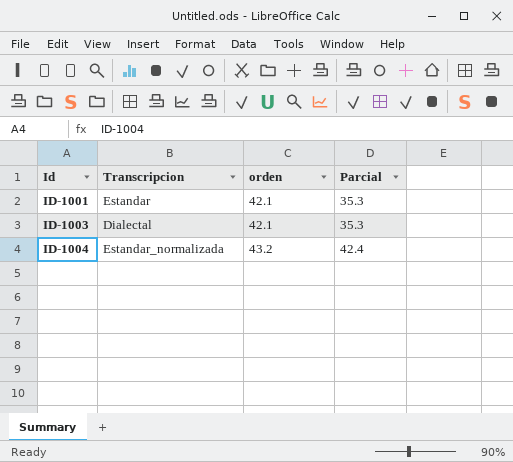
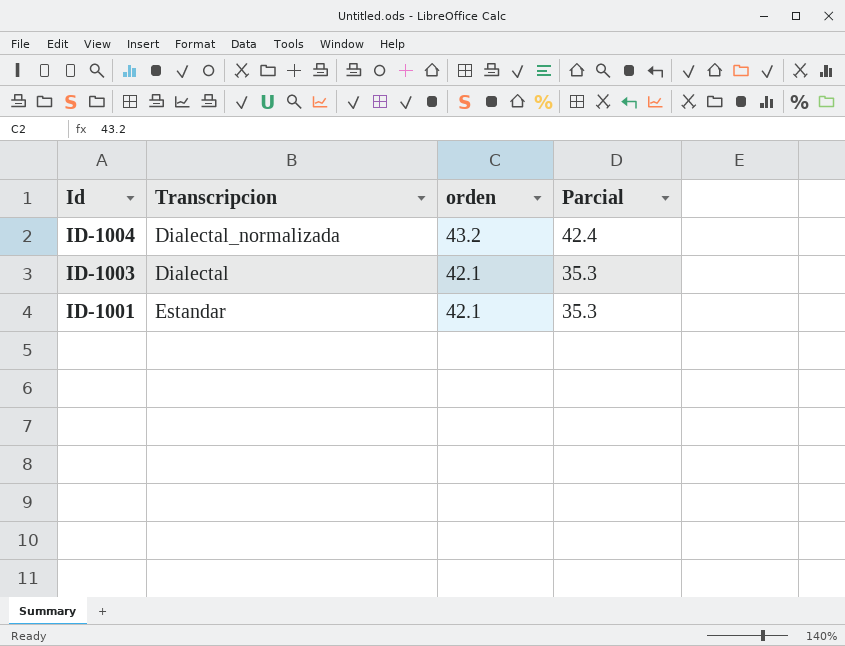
row order: Id ascending -> Id descending
ID-1004 | Transcripcion: Estandar_normalizada -> Dialectal_normalizada

